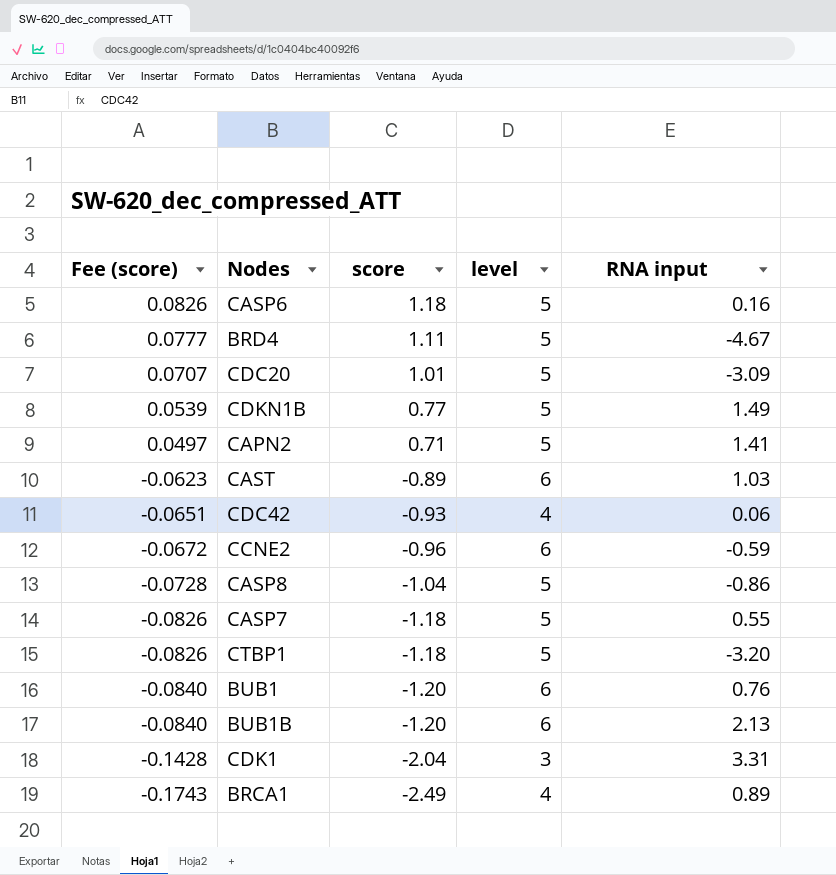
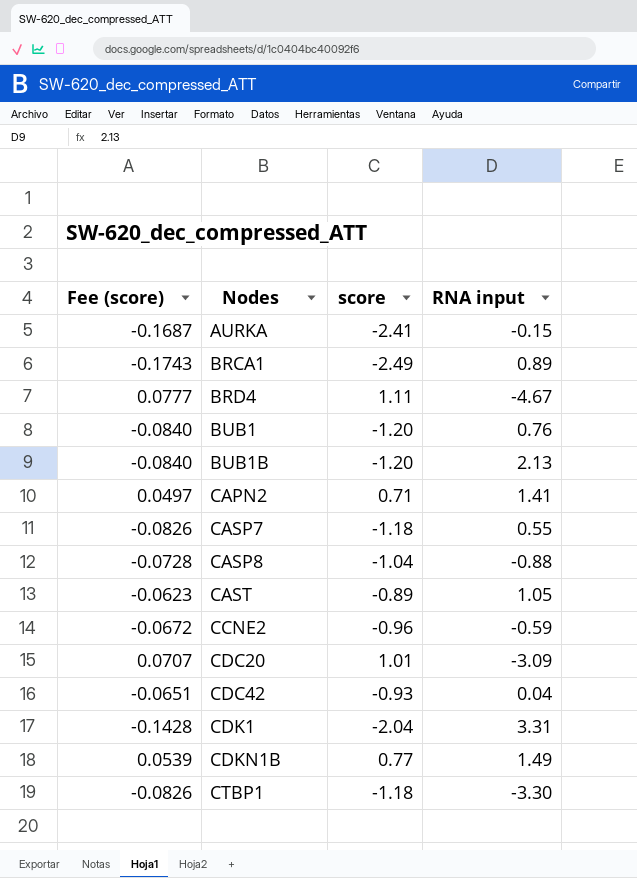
row order: Fee (score) descending -> Nodes ascending
column level | position: 4 -> none
row CASP6: 0.0826 | 1.18 | 5 | 0.16 -> none
row AURKA: none -> -0.1687 | -2.41 | -0.15
CASP8 | RNA input: -0.86 -> -0.88
CAST | RNA input: 1.03 -> 1.05
CDC42 | RNA input: 0.06 -> 0.04
CTBP1 | RNA input: -3.20 -> -3.30

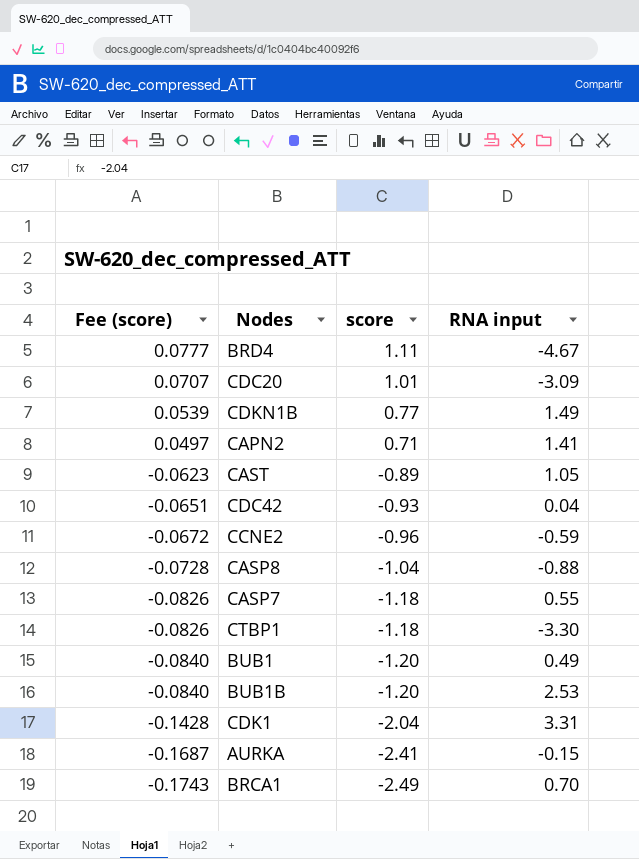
row order: Nodes ascending -> Fee (score) descending
BUB1 | RNA input: 0.76 -> 0.49
BUB1B | RNA input: 2.13 -> 2.53
BRCA1 | RNA input: 0.89 -> 0.70

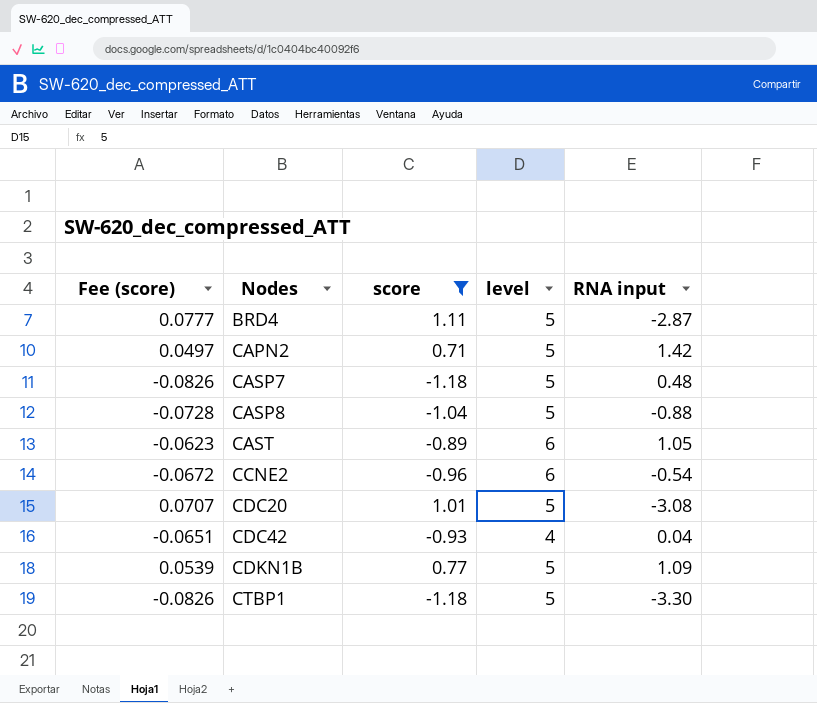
filter: none -> score >= -1.18
row order: Fee (score) descending -> Nodes ascending
column level | position: none -> 4
BRD4 | RNA input: -4.67 -> -2.87
CAPN2 | RNA input: 1.41 -> 1.42
CASP7 | RNA input: 0.55 -> 0.48
CCNE2 | RNA input: -0.59 -> -0.54
CDC20 | RNA input: -3.09 -> -3.08
CDKN1B | RNA input: 1.49 -> 1.09

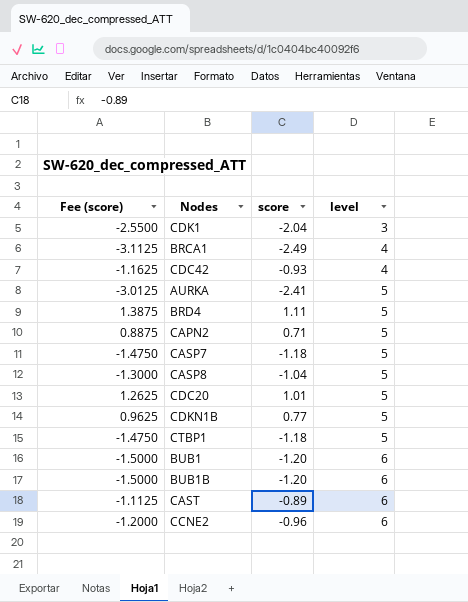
filter: score >= -1.18 -> none
row order: Nodes ascending -> level ascending
column RNA input | position: 5 -> none
column Fee (score) | formula: [score] * 0.07 -> [score] * 1.25

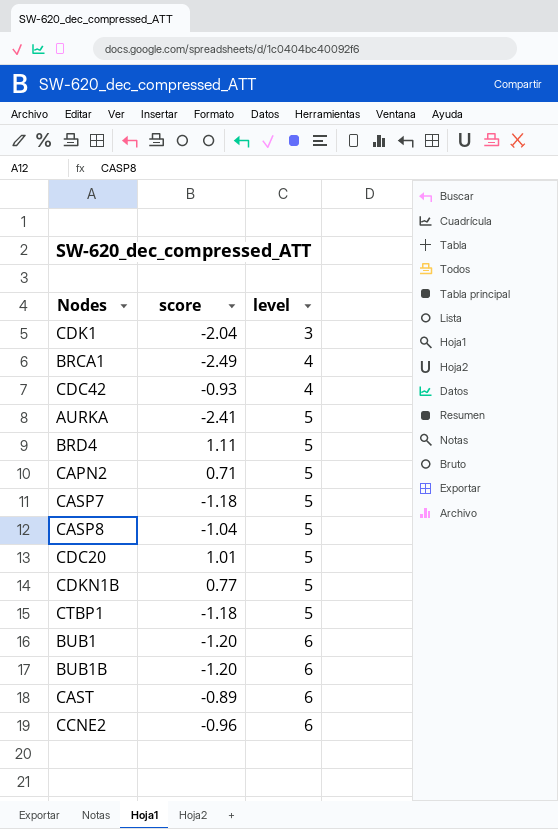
column Fee (score) | formula: [score] * 1.25 -> none

